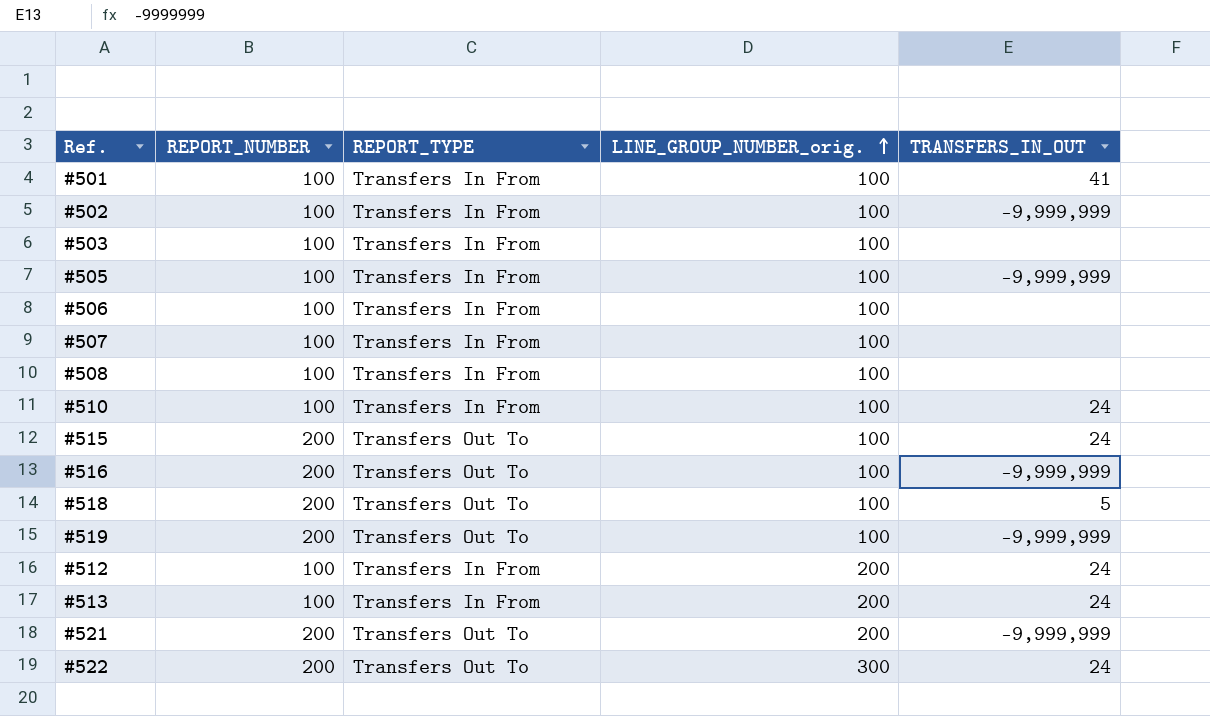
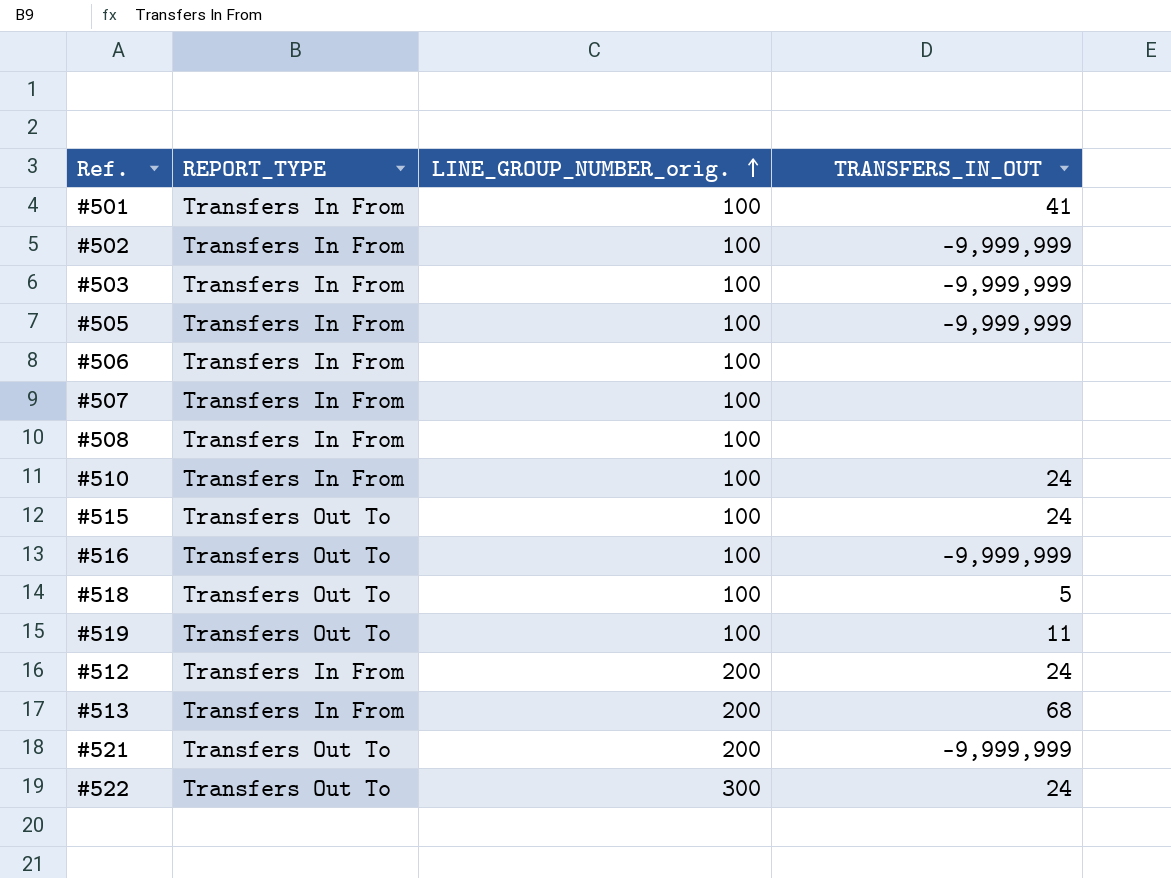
column REPORT_NUMBER | position: 2 -> none
#503 | TRANSFERS_IN_OUT: none -> -9,999,999
#519 | TRANSFERS_IN_OUT: -9,999,999 -> 11
#513 | TRANSFERS_IN_OUT: 24 -> 68

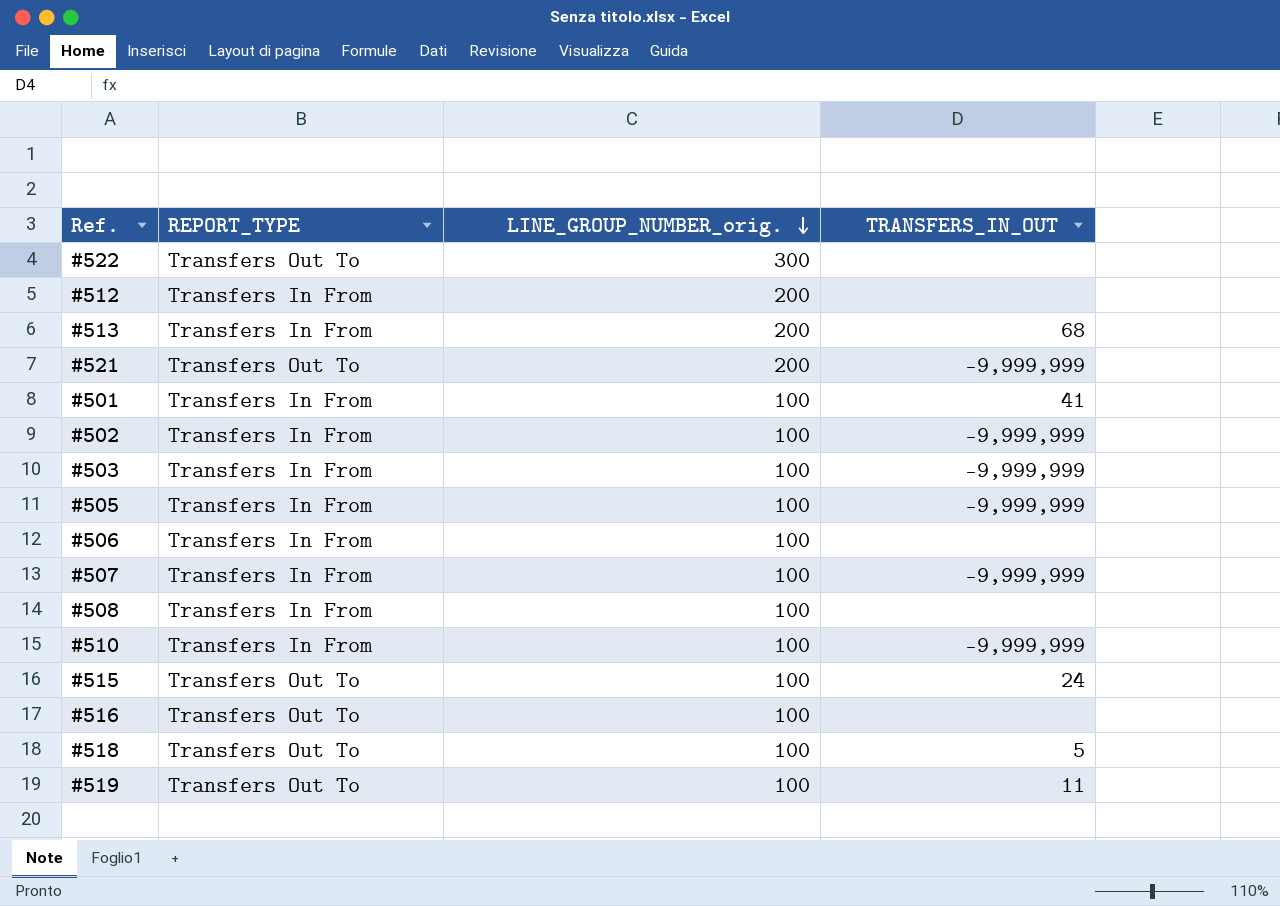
row order: LINE_GROUP_NUMBER_orig. ascending -> LINE_GROUP_NUMBER_orig. descending
#522 | TRANSFERS_IN_OUT: 24 -> none
#512 | TRANSFERS_IN_OUT: 24 -> none
#507 | TRANSFERS_IN_OUT: none -> -9,999,999
#510 | TRANSFERS_IN_OUT: 24 -> -9,999,999
#516 | TRANSFERS_IN_OUT: -9,999,999 -> none

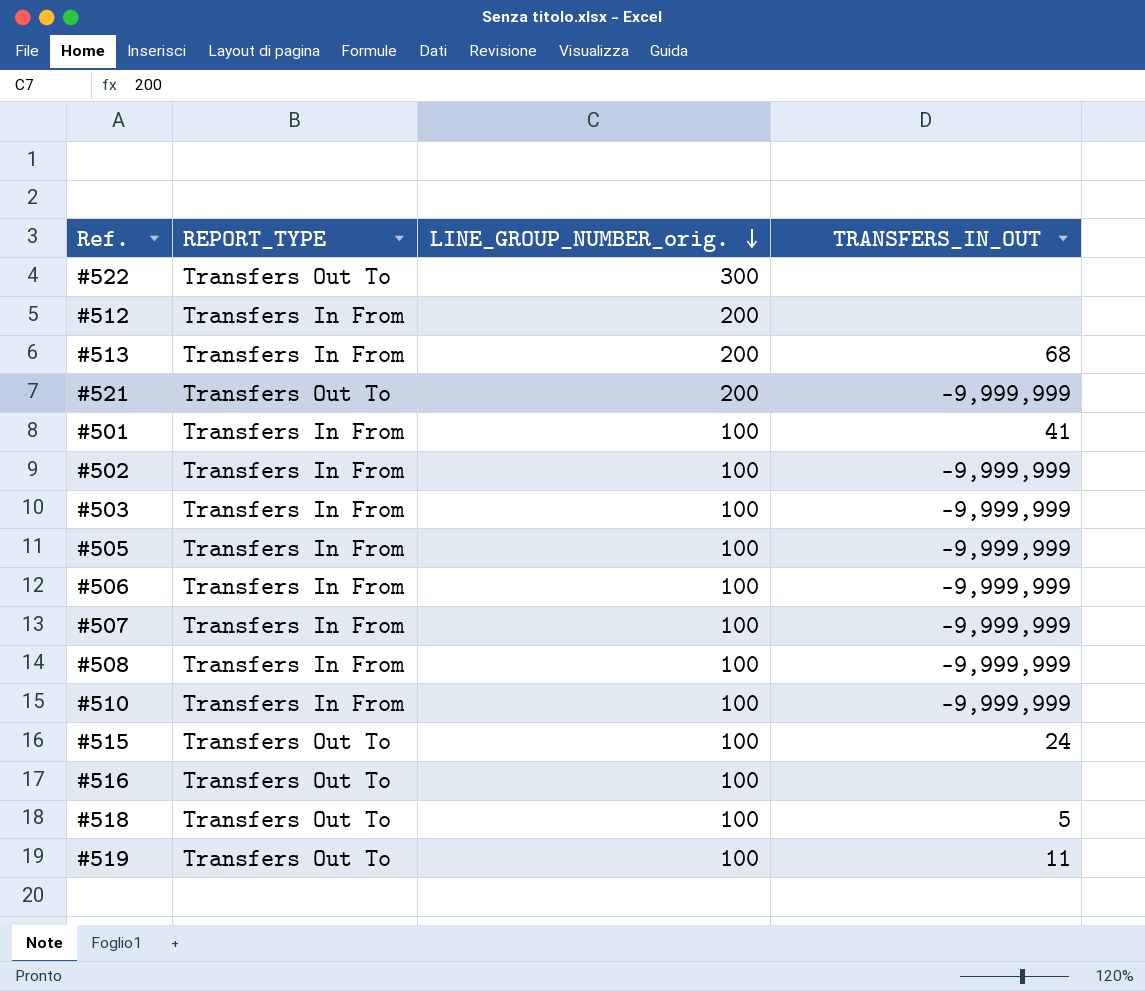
#506 | TRANSFERS_IN_OUT: none -> -9,999,999
#508 | TRANSFERS_IN_OUT: none -> -9,999,999

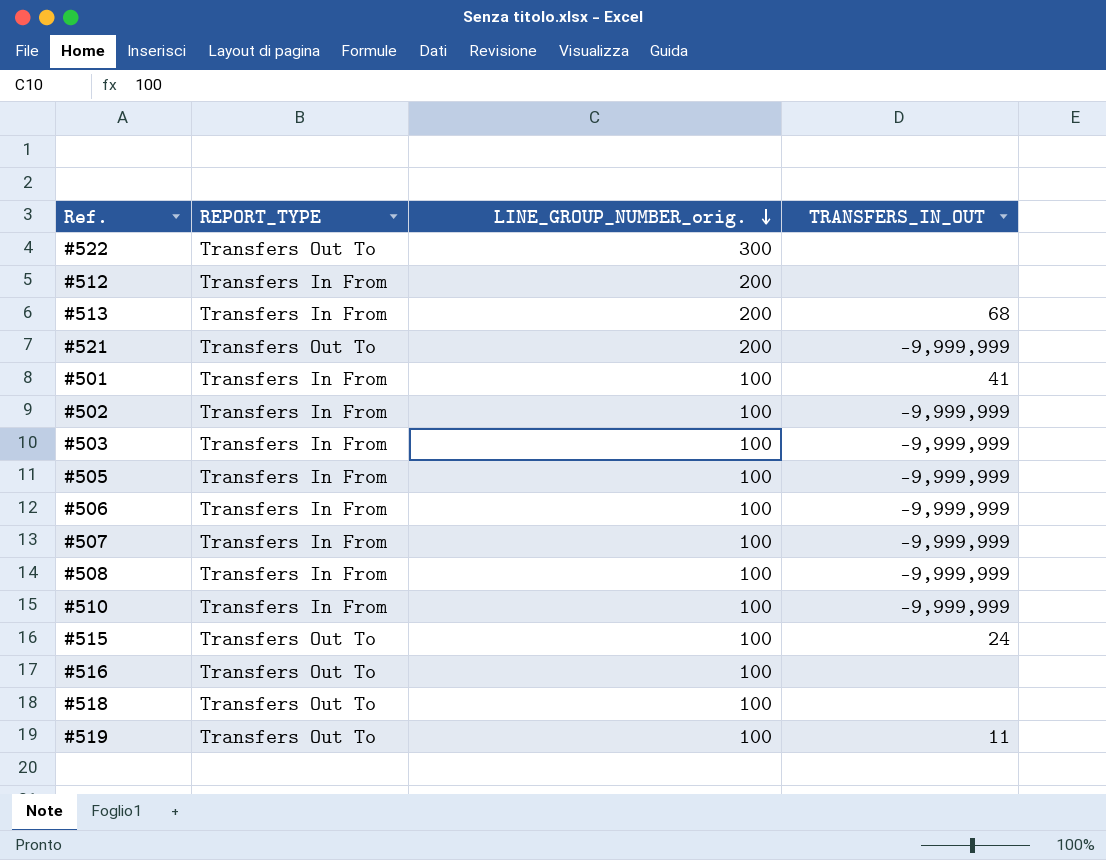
#518 | TRANSFERS_IN_OUT: 5 -> none

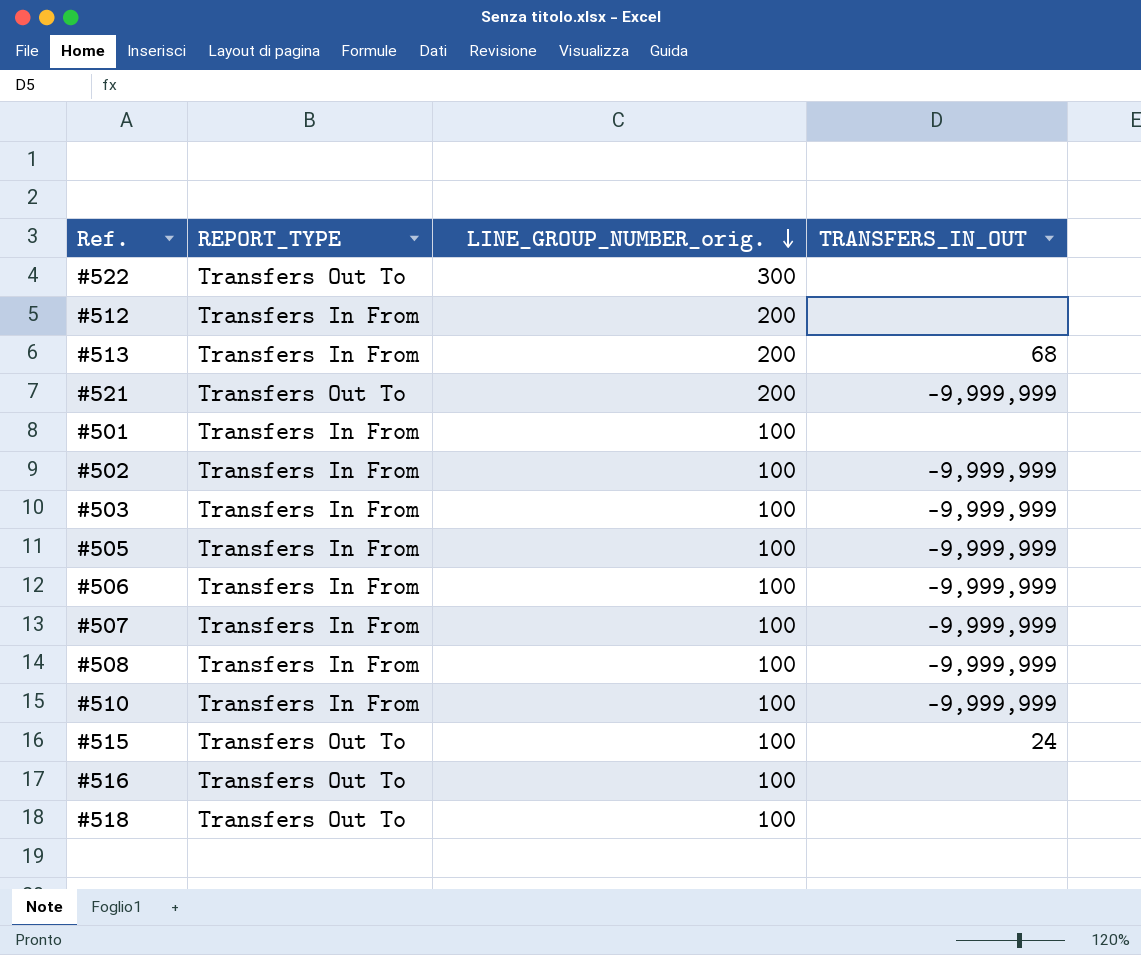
row #519: Transfers Out To | 100 | 11 -> none
#501 | TRANSFERS_IN_OUT: 41 -> none

